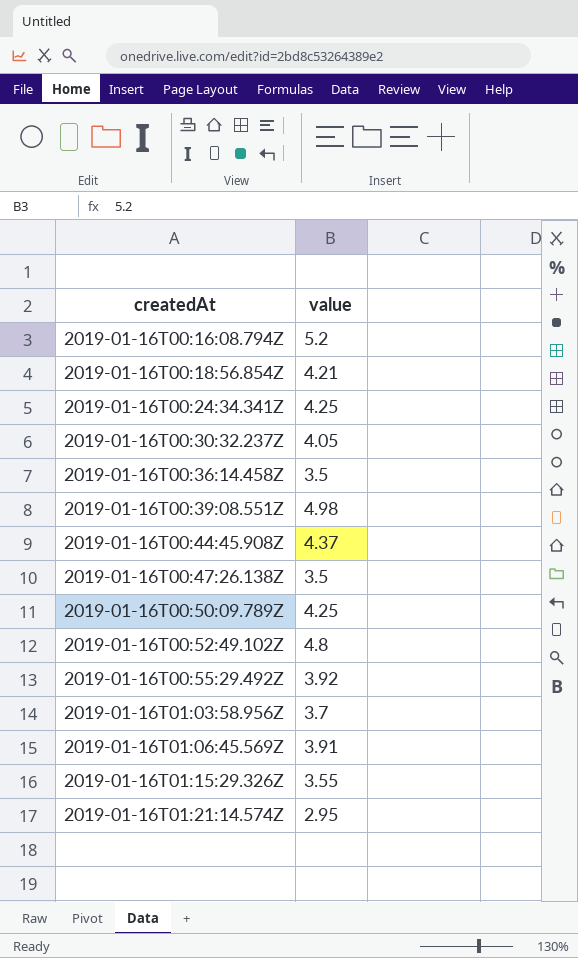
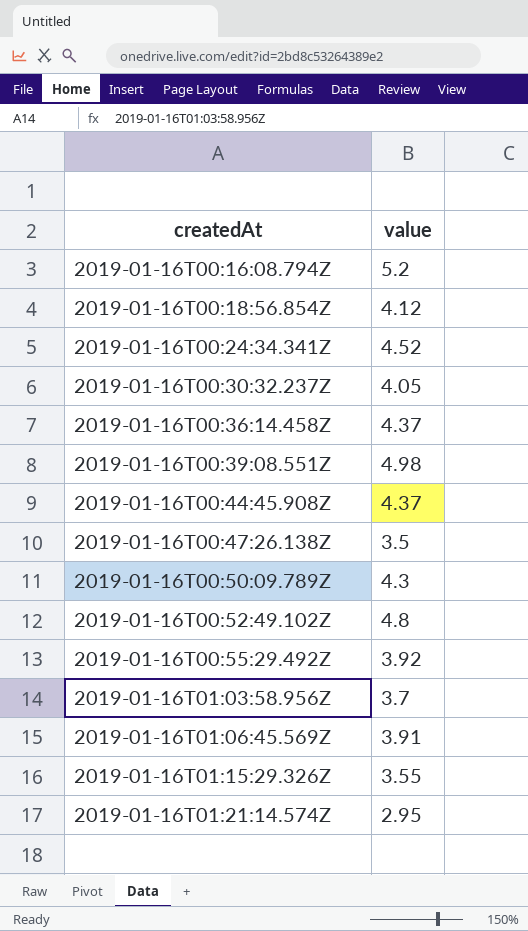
2019-01-16T00:18:56.854Z | value: 4.21 -> 4.12
2019-01-16T00:24:34.341Z | value: 4.25 -> 4.52
2019-01-16T00:36:14.458Z | value: 3.5 -> 4.37
2019-01-16T00:50:09.789Z | value: 4.25 -> 4.3

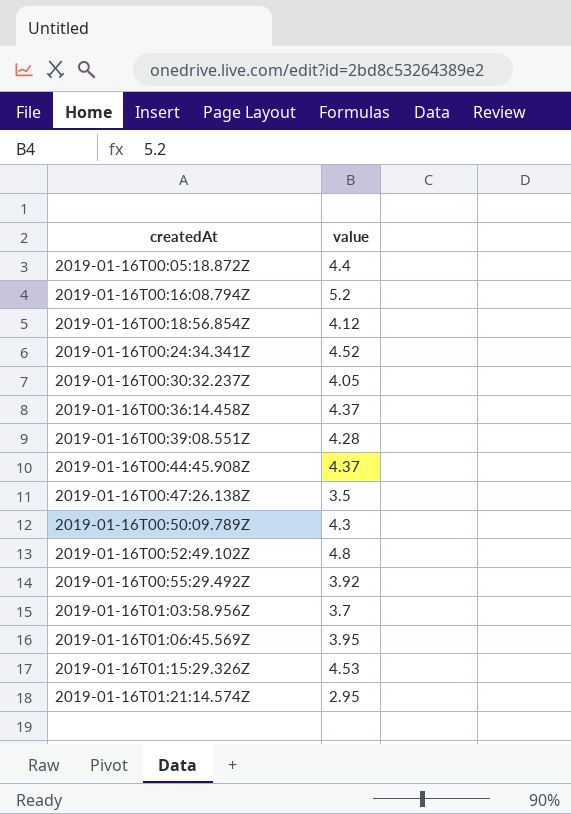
row 2019-01-16T00:05:18.872Z: none -> 4.4
2019-01-16T00:39:08.551Z | value: 4.98 -> 4.28
2019-01-16T01:06:45.569Z | value: 3.91 -> 3.95
2019-01-16T01:15:29.326Z | value: 3.55 -> 4.53

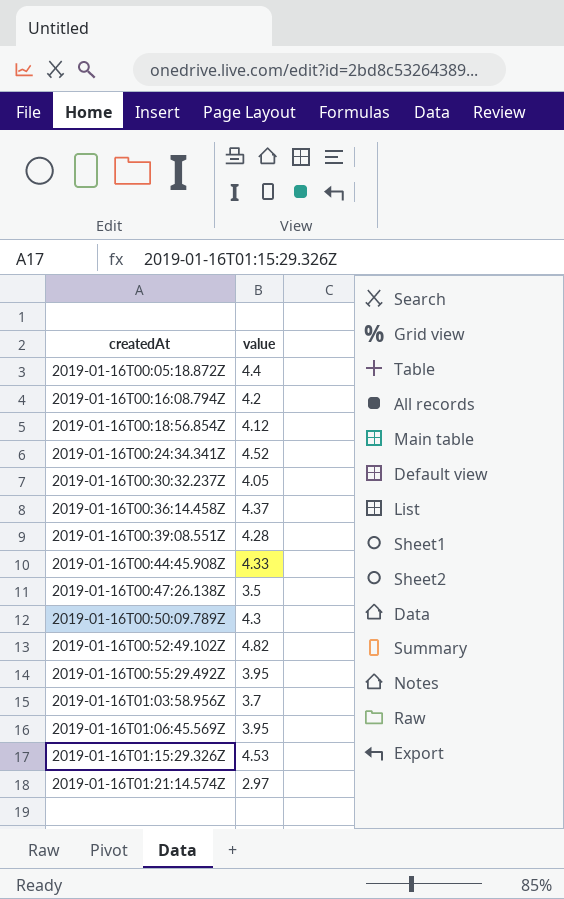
2019-01-16T00:16:08.794Z | value: 5.2 -> 4.2
2019-01-16T00:44:45.908Z | value: 4.37 -> 4.33
2019-01-16T00:52:49.102Z | value: 4.8 -> 4.82
2019-01-16T00:55:29.492Z | value: 3.92 -> 3.95
2019-01-16T01:21:14.574Z | value: 2.95 -> 2.97

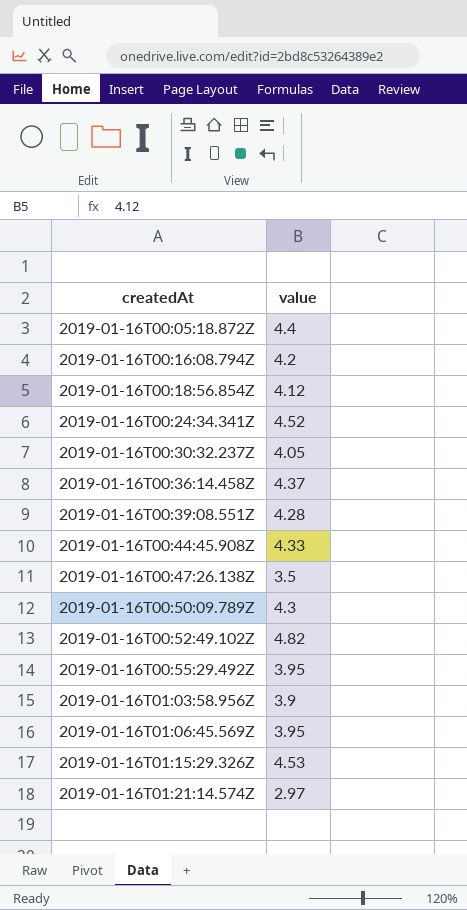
2019-01-16T01:03:58.956Z | value: 3.7 -> 3.9

